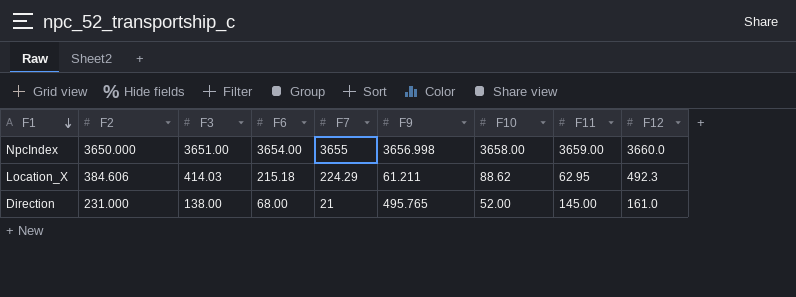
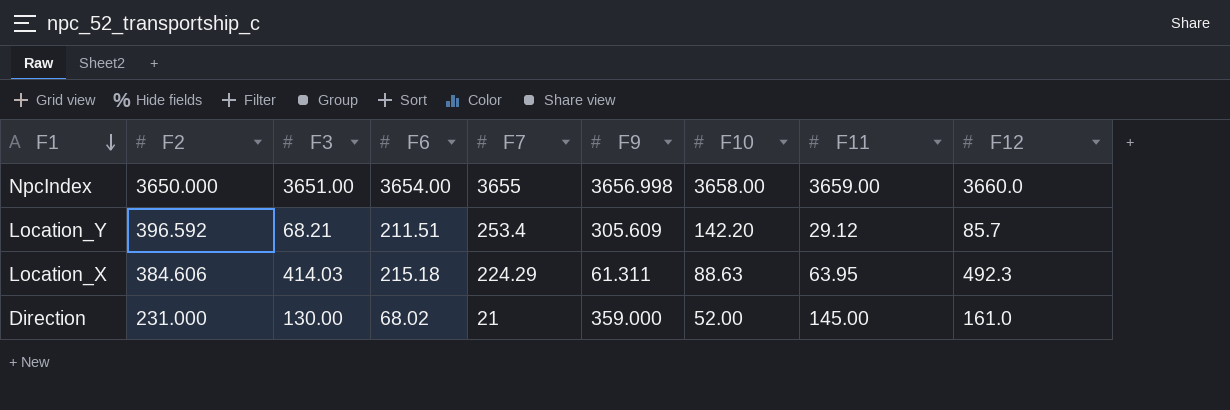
row Location_Y: none -> 396.592 | 68.21 | 211.51 | 253.4 | 305.609 | 142.20 | 29.12 | 85.7
Location_X | F9: 61.211 -> 61.311
Location_X | F10: 88.62 -> 88.63
Location_X | F11: 62.95 -> 63.95
Direction | F3: 138.00 -> 130.00
Direction | F6: 68.00 -> 68.02
Direction | F9: 495.765 -> 359.000

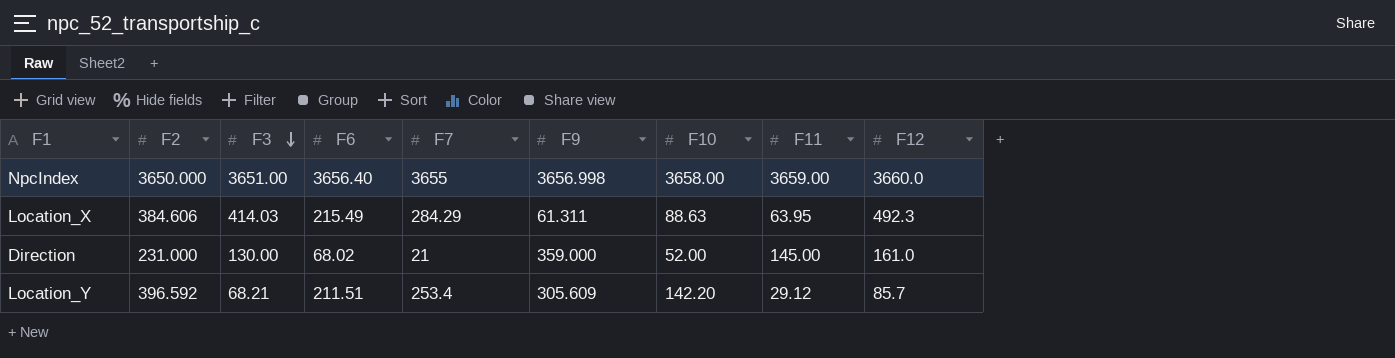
row order: F1 descending -> F3 descending
NpcIndex | F6: 3654.00 -> 3656.40
Location_X | F6: 215.18 -> 215.49
Location_X | F7: 224.29 -> 284.29

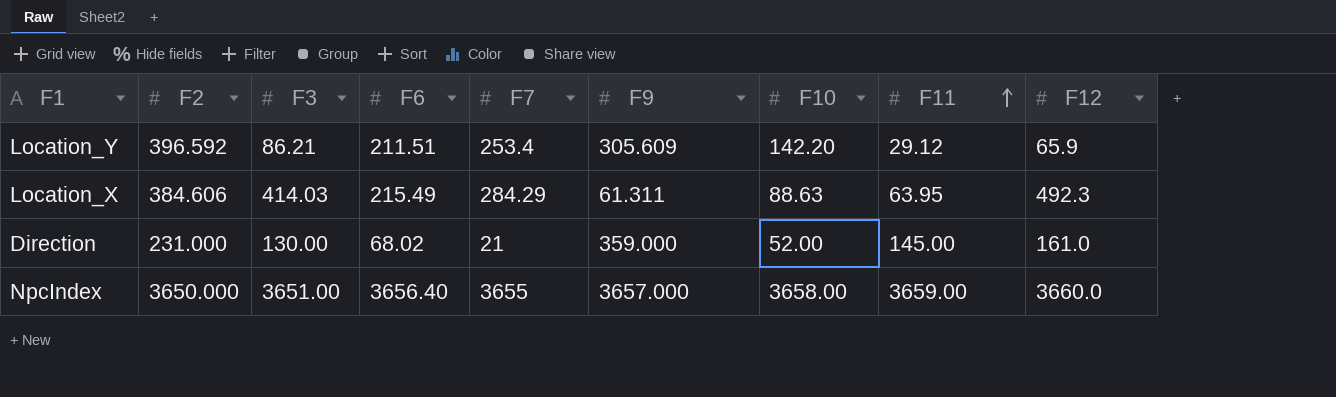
row order: F3 descending -> F11 ascending
Location_Y | F3: 68.21 -> 86.21
Location_Y | F12: 85.7 -> 65.9
NpcIndex | F9: 3656.998 -> 3657.000

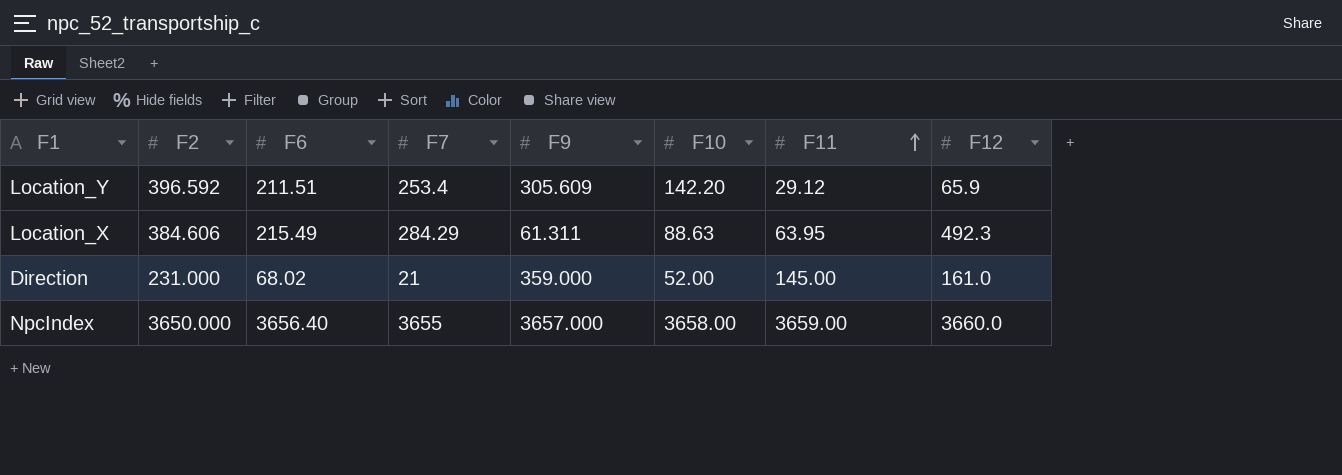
column F3 | position: 3 -> none

